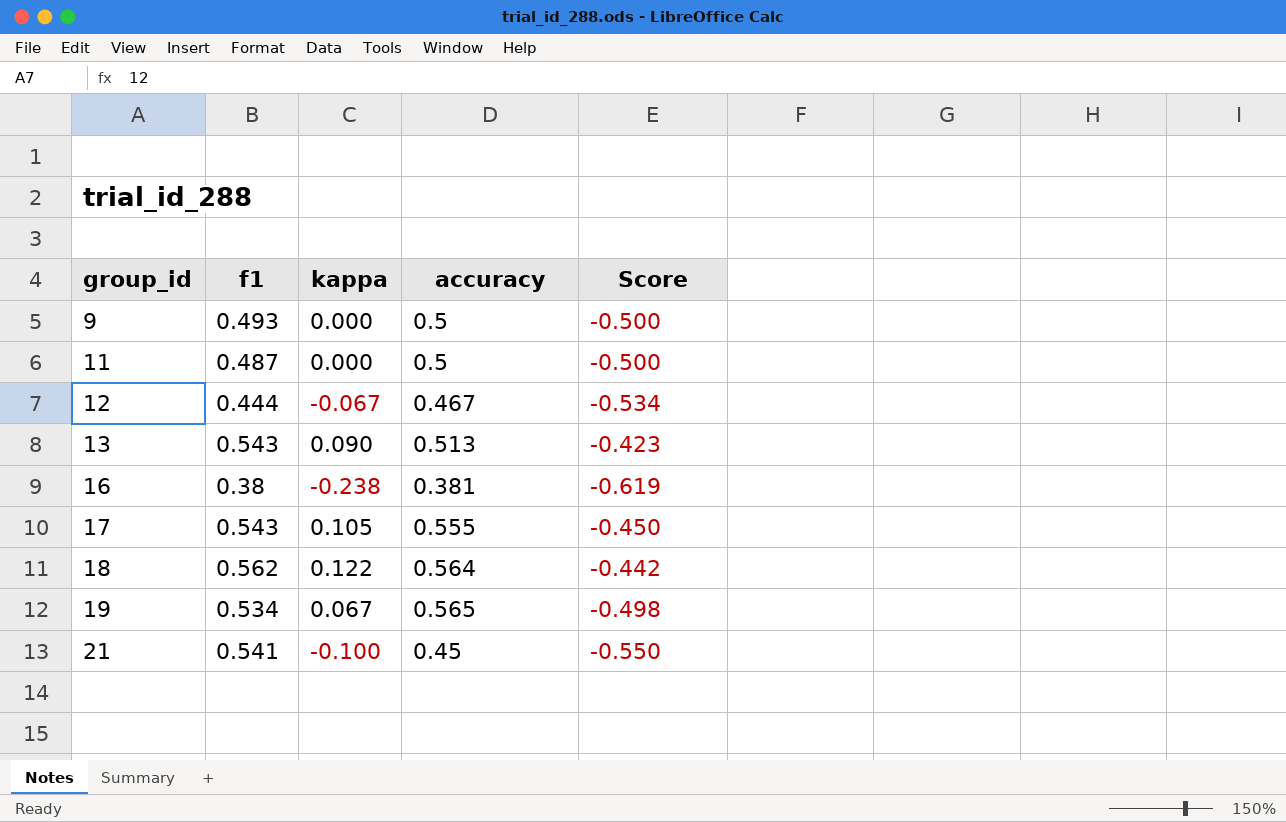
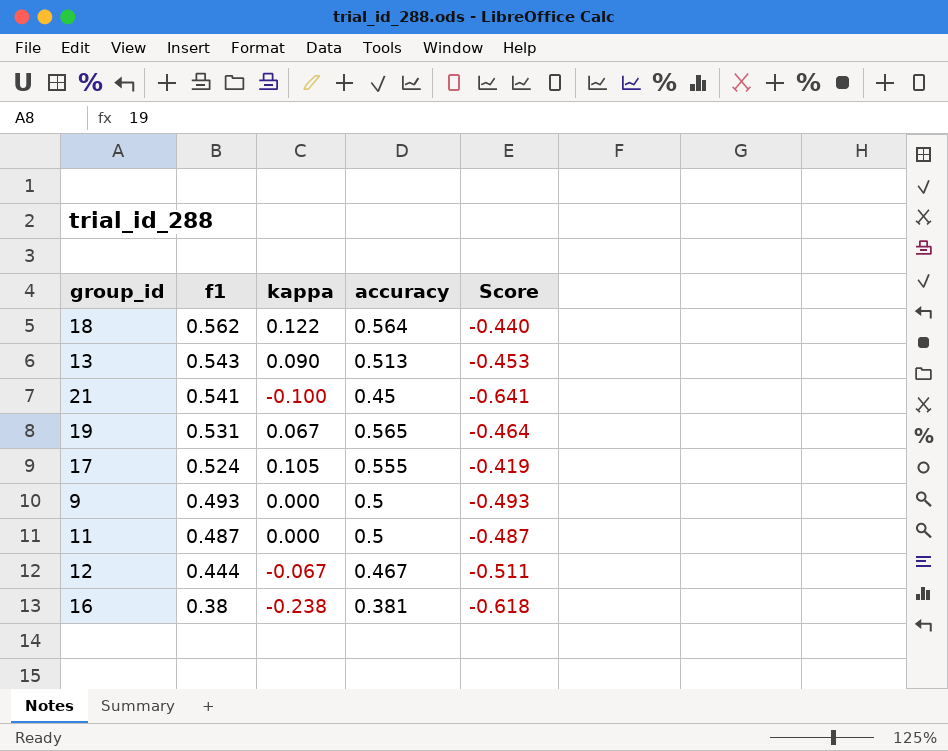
row order: group_id ascending -> f1 descending
column Score | formula: [kappa] - [accuracy] -> [kappa] - [f1]
19 | f1: 0.534 -> 0.531
17 | f1: 0.543 -> 0.524

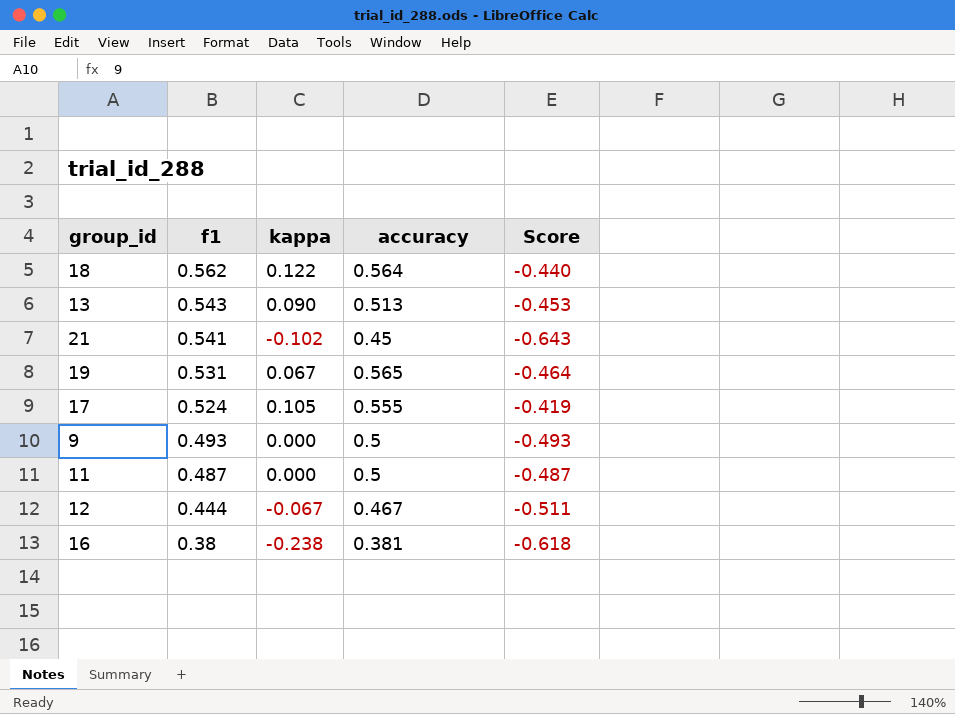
21 | kappa: -0.100 -> -0.102
21 | Score: -0.641 -> -0.643

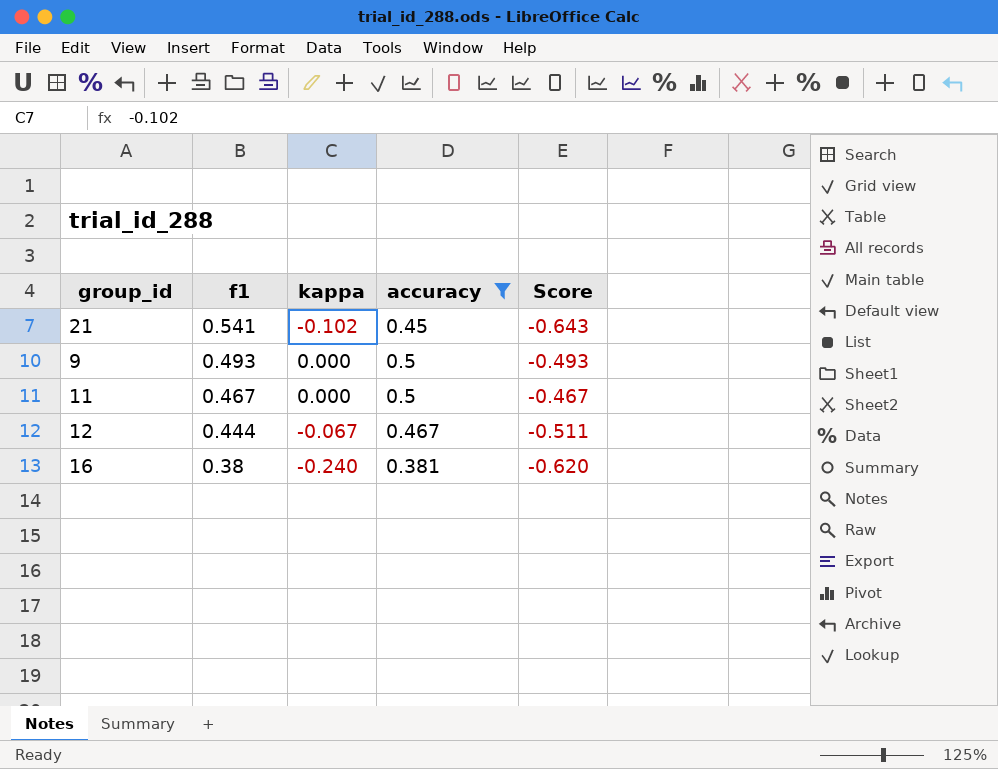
filter: none -> accuracy <= 0.5
11 | f1: 0.487 -> 0.467
11 | Score: -0.487 -> -0.467
16 | kappa: -0.238 -> -0.240
16 | Score: -0.618 -> -0.620

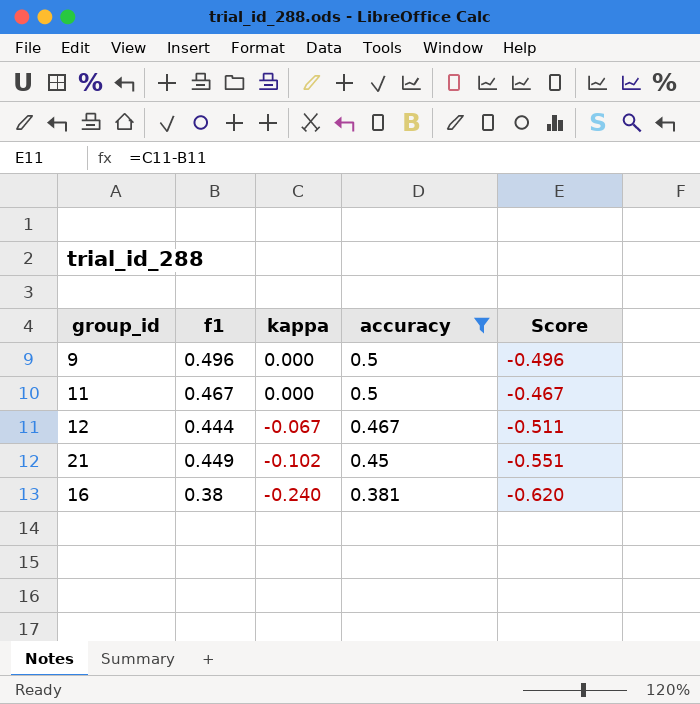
row order: f1 descending -> kappa descending
9 | f1: 0.493 -> 0.496
9 | Score: -0.493 -> -0.496
21 | f1: 0.541 -> 0.449
21 | Score: -0.643 -> -0.551

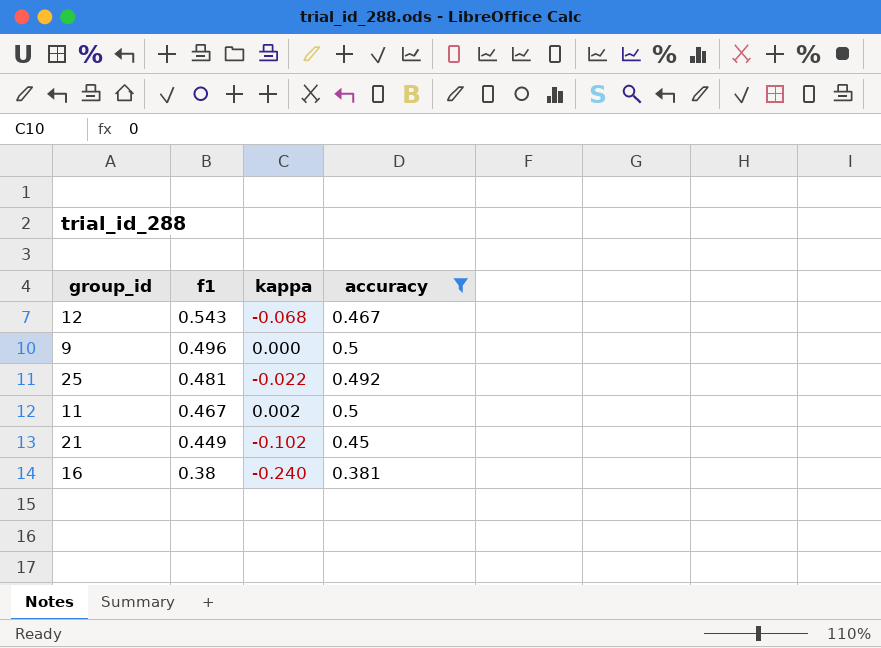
row order: kappa descending -> f1 descending
column Score | formula: [kappa] - [f1] -> none
12 | f1: 0.444 -> 0.543
12 | kappa: -0.067 -> -0.068
row 25: none -> 0.481 | -0.022 | 0.492
11 | kappa: 0.000 -> 0.002

